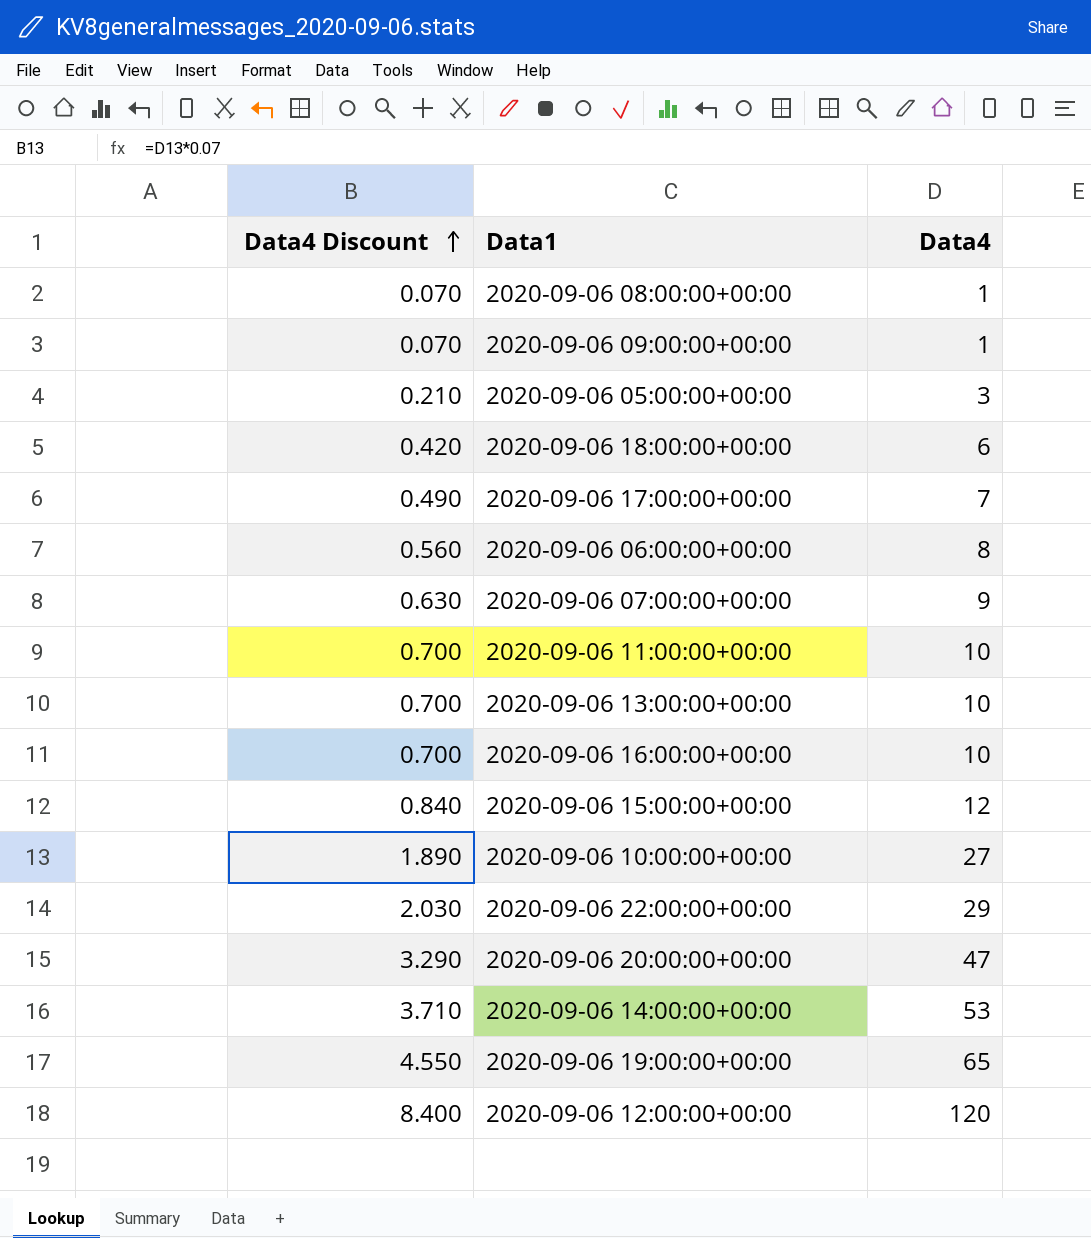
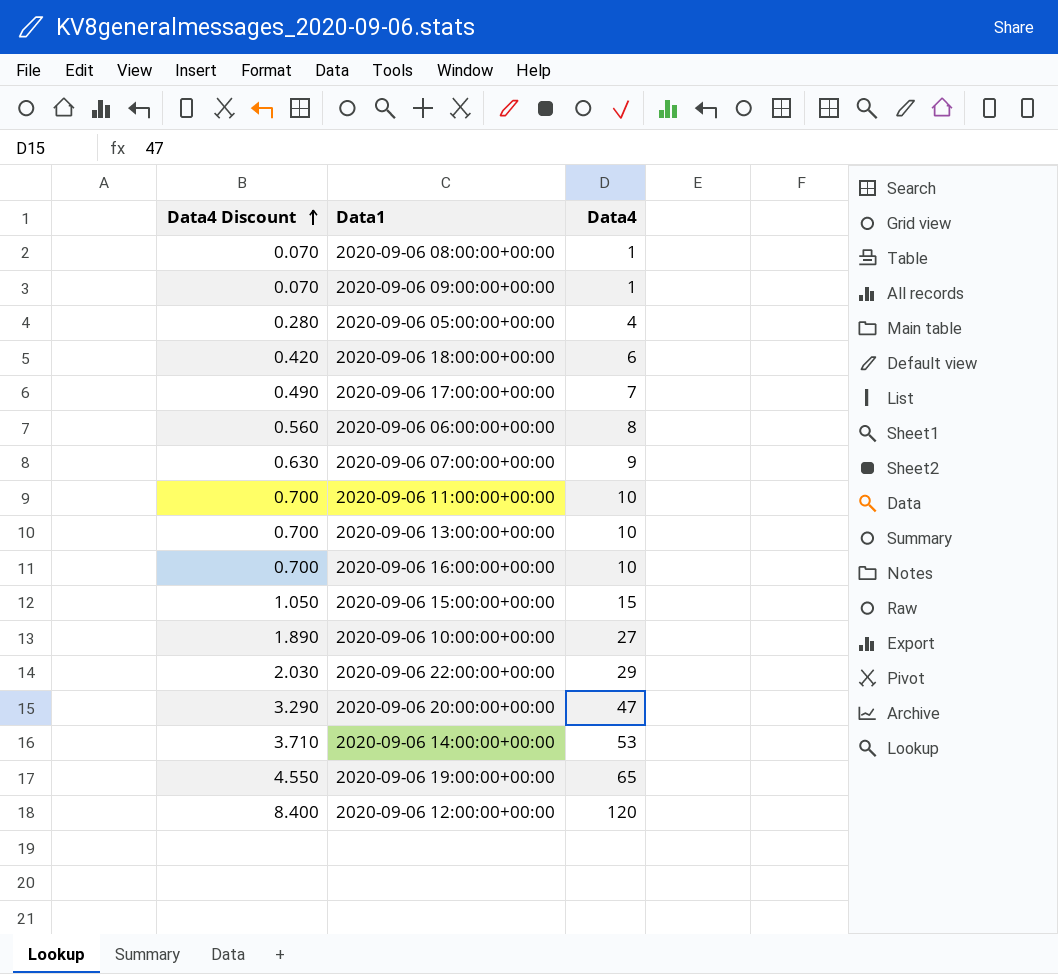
2020-09-06 05:00:00+00:00 | Data4 Discount: 0.210 -> 0.280
2020-09-06 05:00:00+00:00 | Data4: 3 -> 4
2020-09-06 15:00:00+00:00 | Data4 Discount: 0.840 -> 1.050
2020-09-06 15:00:00+00:00 | Data4: 12 -> 15

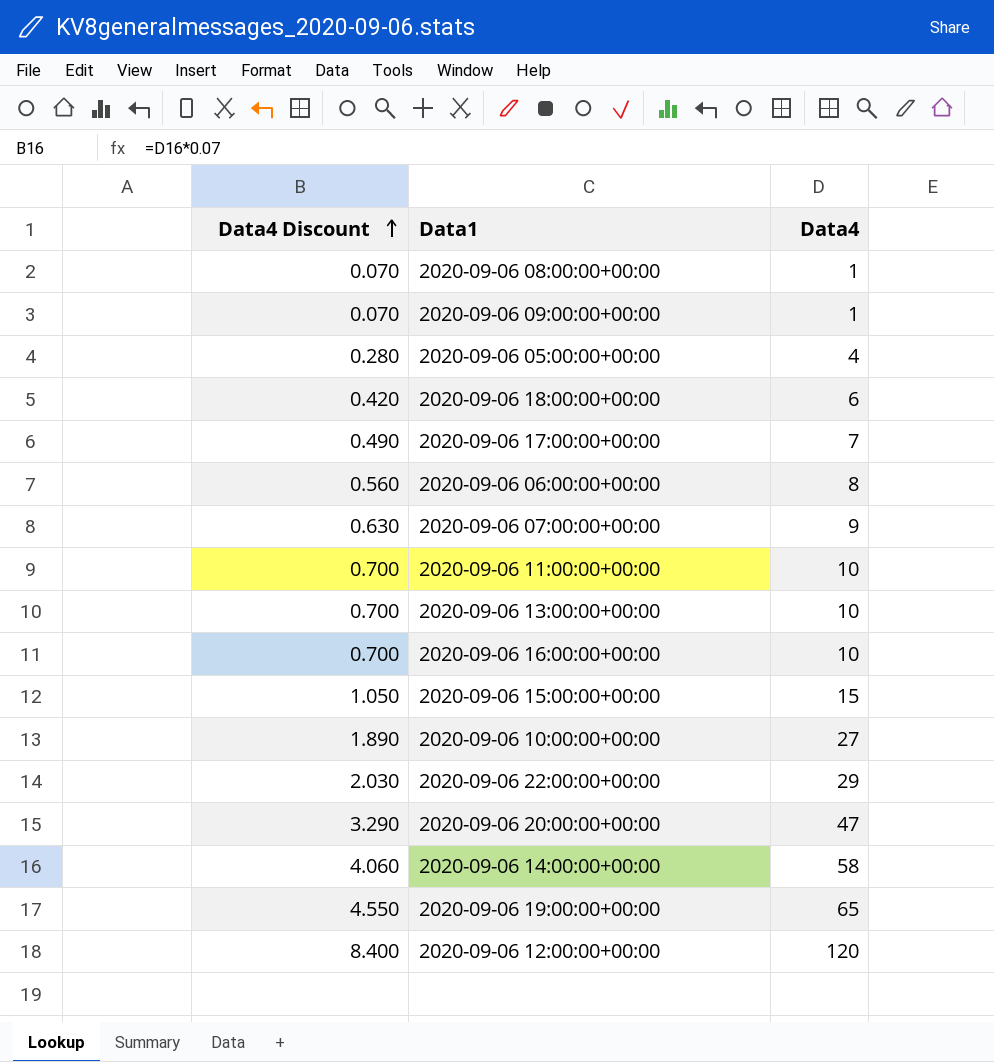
2020-09-06 14:00:00+00:00 | Data4 Discount: 3.710 -> 4.060
2020-09-06 14:00:00+00:00 | Data4: 53 -> 58

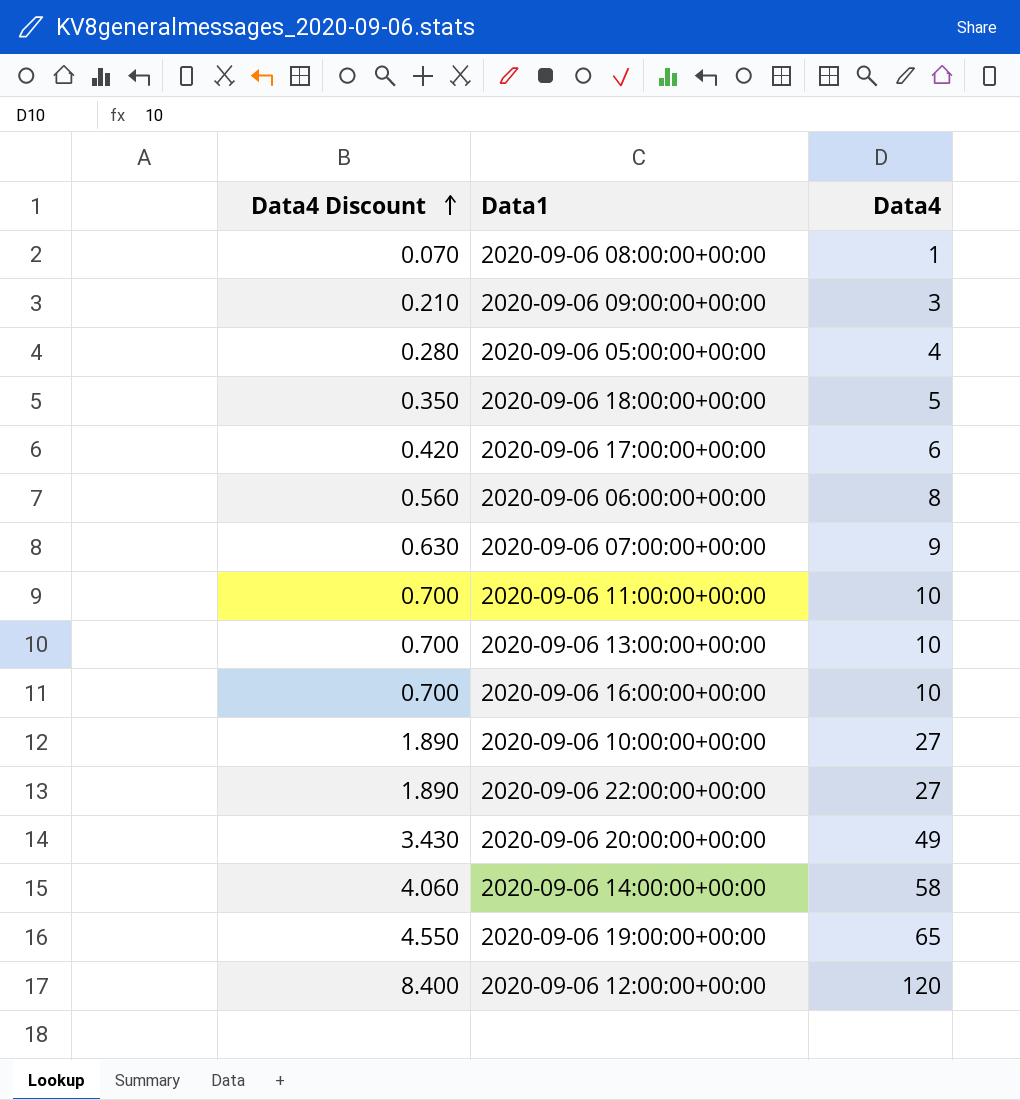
row 2020-09-06 15:00:00+00:00: 1.050 | 15 -> none
2020-09-06 09:00:00+00:00 | Data4 Discount: 0.070 -> 0.210
2020-09-06 09:00:00+00:00 | Data4: 1 -> 3
2020-09-06 18:00:00+00:00 | Data4 Discount: 0.420 -> 0.350
2020-09-06 18:00:00+00:00 | Data4: 6 -> 5
2020-09-06 17:00:00+00:00 | Data4 Discount: 0.490 -> 0.420
2020-09-06 17:00:00+00:00 | Data4: 7 -> 6
2020-09-06 22:00:00+00:00 | Data4 Discount: 2.030 -> 1.890
2020-09-06 22:00:00+00:00 | Data4: 29 -> 27
2020-09-06 20:00:00+00:00 | Data4 Discount: 3.290 -> 3.430
2020-09-06 20:00:00+00:00 | Data4: 47 -> 49

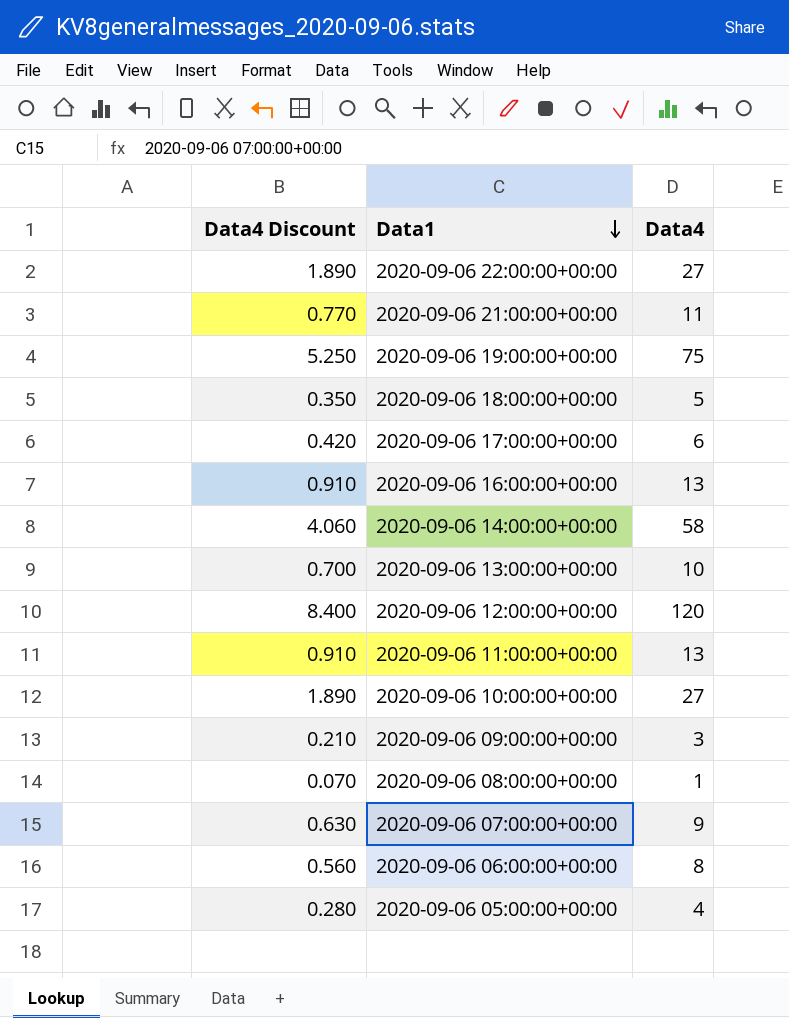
row order: Data4 Discount ascending -> Data1 descending
row 2020-09-06 20:00:00+00:00: 3.430 | 49 -> none
row 2020-09-06 21:00:00+00:00: none -> 0.770 | 11
2020-09-06 19:00:00+00:00 | Data4 Discount: 4.550 -> 5.250
2020-09-06 19:00:00+00:00 | Data4: 65 -> 75
2020-09-06 16:00:00+00:00 | Data4 Discount: 0.700 -> 0.910
2020-09-06 16:00:00+00:00 | Data4: 10 -> 13
2020-09-06 11:00:00+00:00 | Data4 Discount: 0.700 -> 0.910
2020-09-06 11:00:00+00:00 | Data4: 10 -> 13

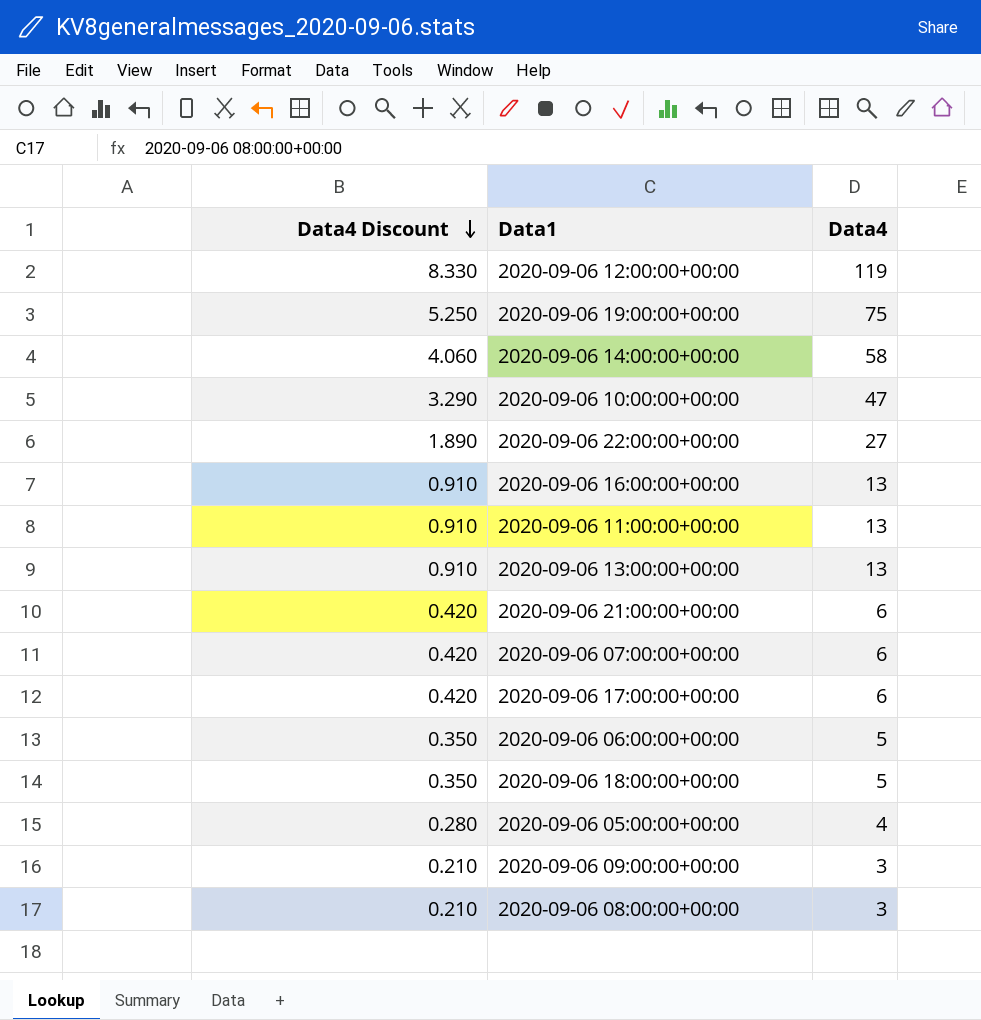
row order: Data1 descending -> Data4 Discount descending
2020-09-06 12:00:00+00:00 | Data4 Discount: 8.400 -> 8.330
2020-09-06 12:00:00+00:00 | Data4: 120 -> 119
2020-09-06 10:00:00+00:00 | Data4 Discount: 1.890 -> 3.290
2020-09-06 10:00:00+00:00 | Data4: 27 -> 47
2020-09-06 13:00:00+00:00 | Data4 Discount: 0.700 -> 0.910
2020-09-06 13:00:00+00:00 | Data4: 10 -> 13
2020-09-06 21:00:00+00:00 | Data4 Discount: 0.770 -> 0.420
2020-09-06 21:00:00+00:00 | Data4: 11 -> 6
2020-09-06 07:00:00+00:00 | Data4 Discount: 0.630 -> 0.420
2020-09-06 07:00:00+00:00 | Data4: 9 -> 6
2020-09-06 06:00:00+00:00 | Data4 Discount: 0.560 -> 0.350
2020-09-06 06:00:00+00:00 | Data4: 8 -> 5
2020-09-06 08:00:00+00:00 | Data4 Discount: 0.070 -> 0.210
2020-09-06 08:00:00+00:00 | Data4: 1 -> 3

